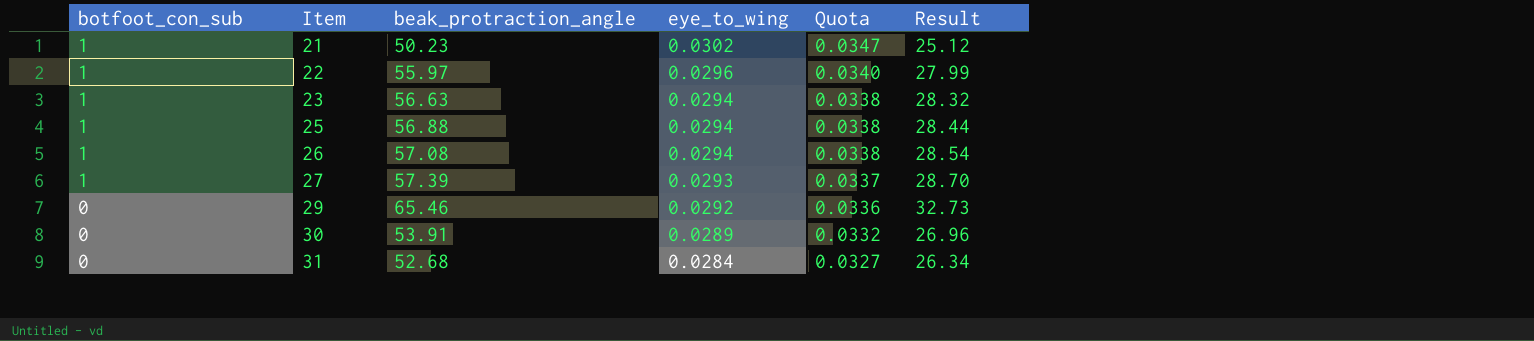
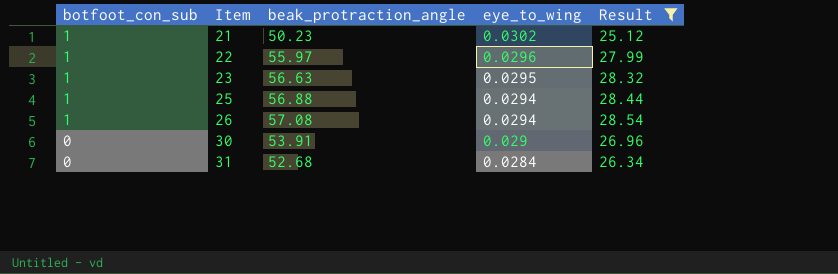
filter: none -> Result <= 28.54
column Quota | formula: [eye_to_wing] * 1.15 -> none
23 | eye_to_wing: 0.0294 -> 0.0295
30 | eye_to_wing: 0.0289 -> 0.029

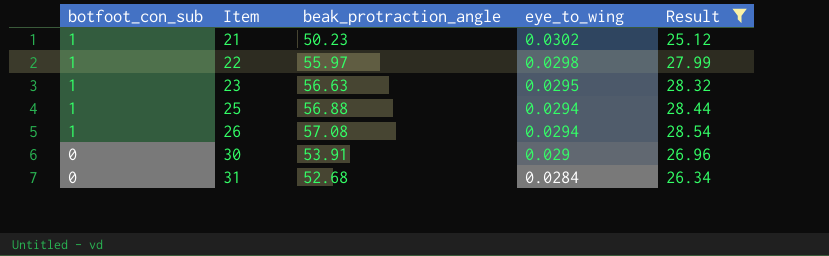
22 | eye_to_wing: 0.0296 -> 0.0298

